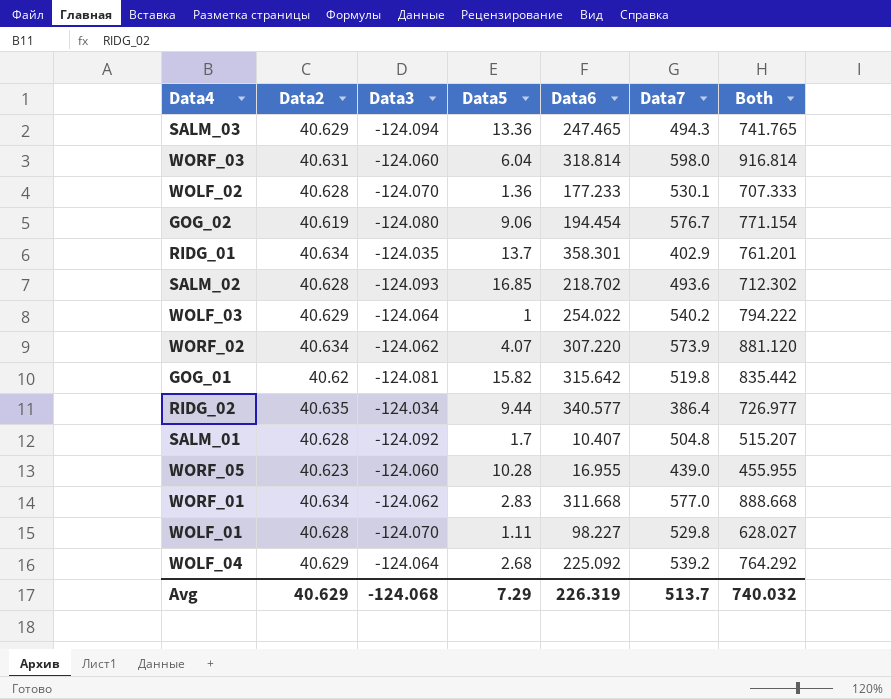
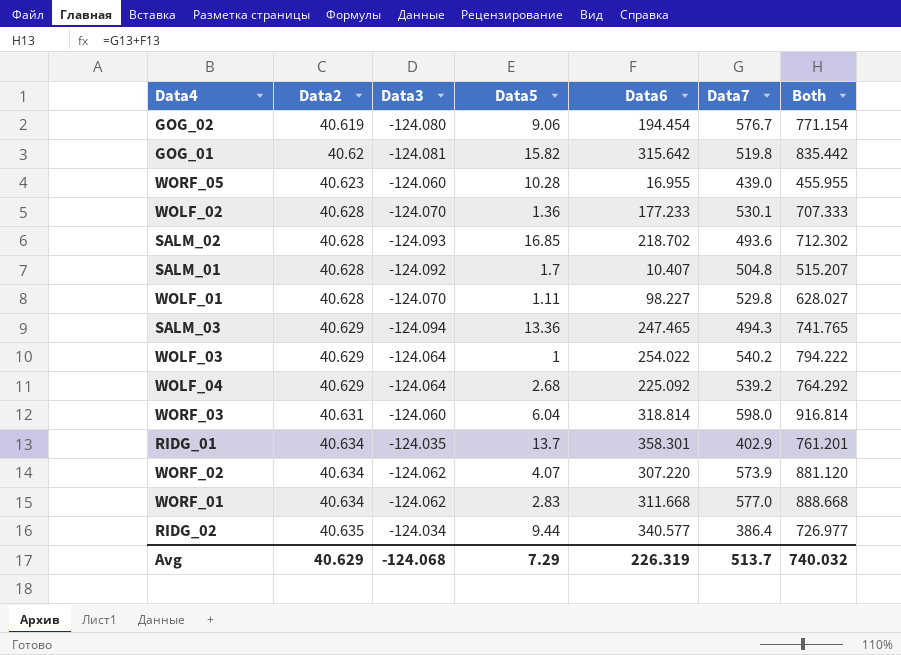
row order: none -> Data2 ascending

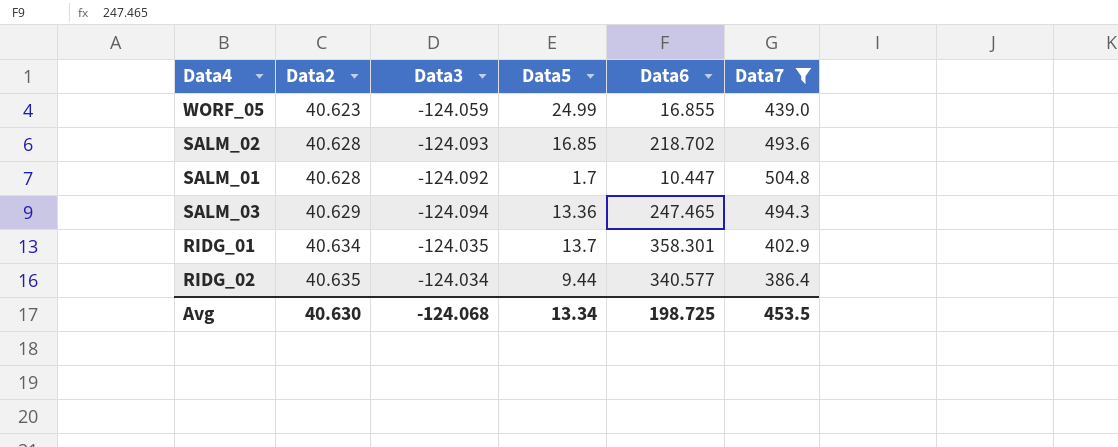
filter: none -> Data7 <= 504.8
column Both | formula: [Data6] + [Data7] -> none
WORF_05 | Data3: -124.060 -> -124.059
WORF_05 | Data5: 10.28 -> 24.99
WORF_05 | Data6: 16.955 -> 16.855
SALM_01 | Data6: 10.407 -> 10.447
Avg | Data2: 40.629 -> 40.630
Avg | Data5: 7.29 -> 13.34
Avg | Data6: 226.319 -> 198.725
Avg | Data7: 513.7 -> 453.5

